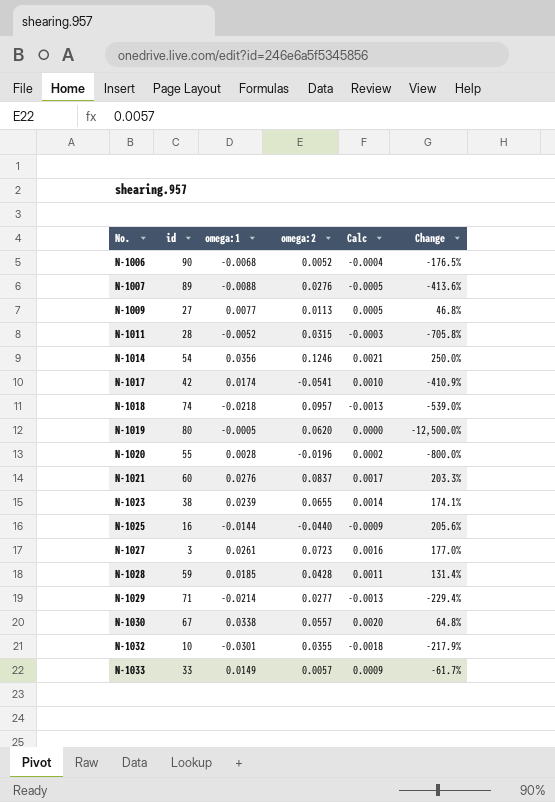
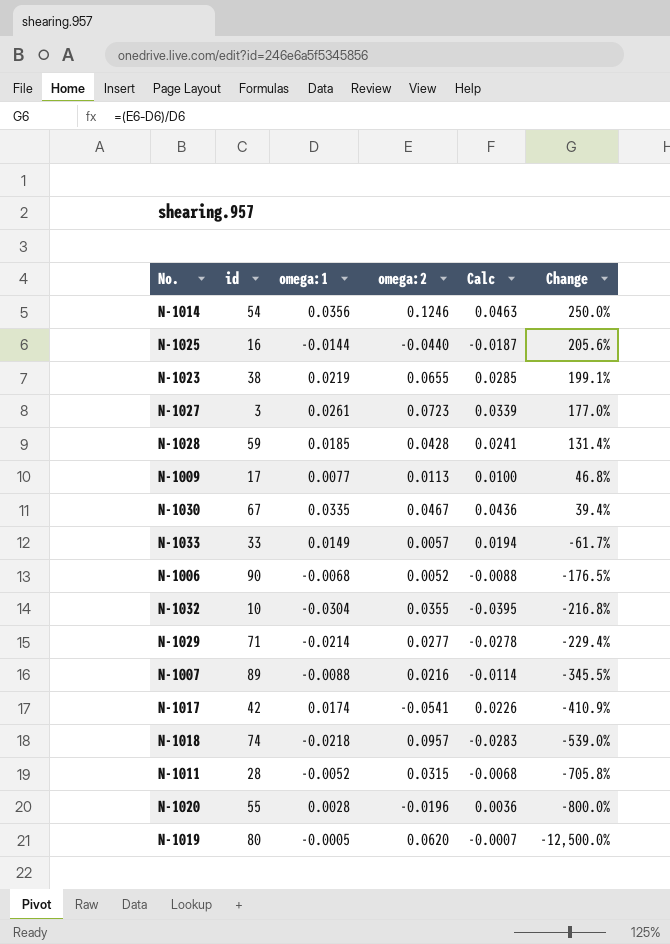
row order: No. ascending -> Change descending
column Calc | formula: [omega:1] * 0.06 -> [omega:1] * 1.3
row N-1021: 60 | 0.0276 | 0.0837 | 0.0017 | 203.3% -> none
N-1023 | omega:1: 0.0239 -> 0.0219
N-1023 | Change: 174.1% -> 199.1%
N-1009 | id: 27 -> 17
N-1030 | omega:1: 0.0338 -> 0.0335
N-1030 | omega:2: 0.0557 -> 0.0467
N-1030 | Change: 64.8% -> 39.4%
N-1032 | omega:1: -0.0301 -> -0.0304
N-1032 | Change: -217.9% -> -216.8%
N-1007 | omega:2: 0.0276 -> 0.0216
N-1007 | Change: -413.6% -> -345.5%

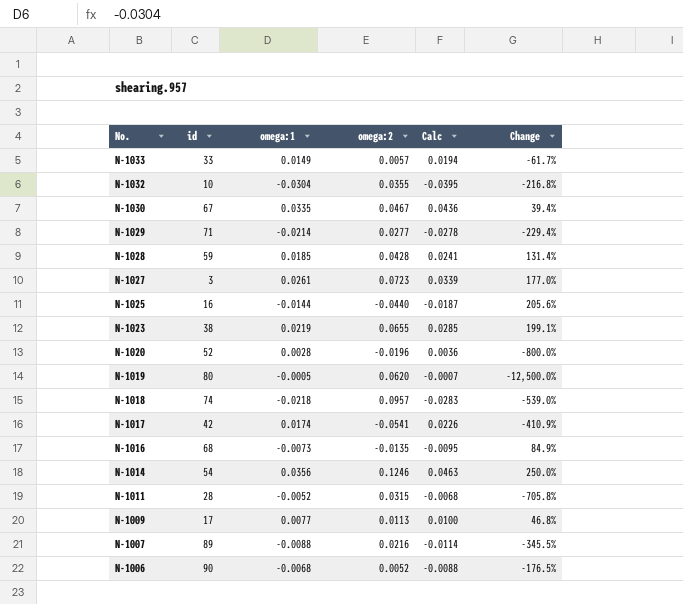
row order: Change descending -> No. descending
N-1020 | id: 55 -> 52
row N-1016: none -> 68 | -0.0073 | -0.0135 | -0.0095 | 84.9%

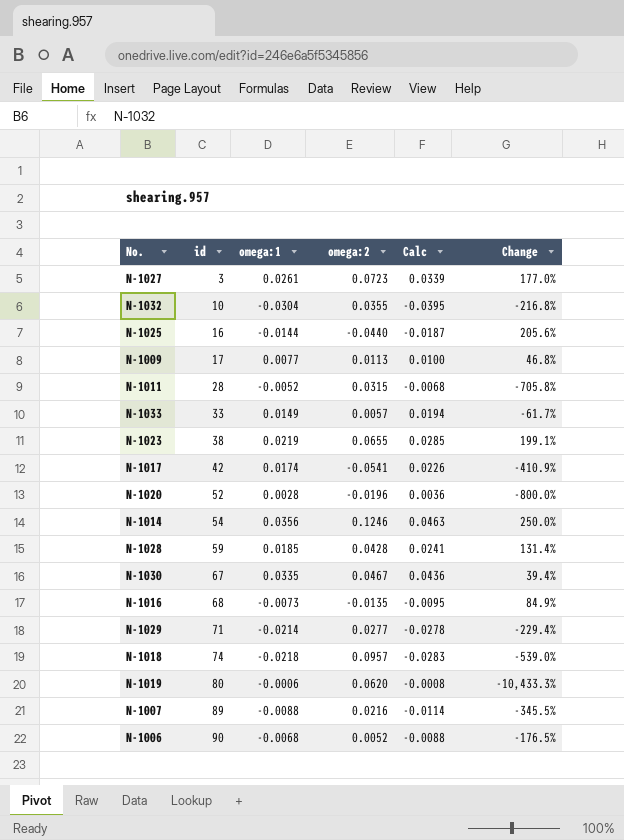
row order: No. descending -> id ascending
N-1019 | omega:1: -0.0005 -> -0.0006
N-1019 | Calc: -0.0007 -> -0.0008
N-1019 | Change: -12,500.0% -> -10,433.3%

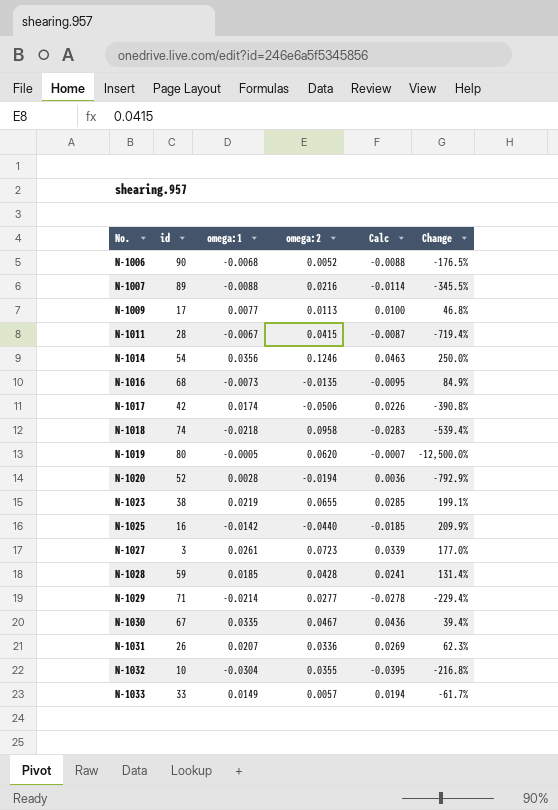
row order: id ascending -> No. ascending
N-1011 | omega:1: -0.0052 -> -0.0067
N-1011 | omega:2: 0.0315 -> 0.0415
N-1011 | Calc: -0.0068 -> -0.0087
N-1011 | Change: -705.8% -> -719.4%
N-1017 | omega:2: -0.0541 -> -0.0506
N-1017 | Change: -410.9% -> -390.8%
N-1018 | omega:2: 0.0957 -> 0.0958
N-1018 | Change: -539.0% -> -539.4%
N-1019 | omega:1: -0.0006 -> -0.0005
N-1019 | Calc: -0.0008 -> -0.0007
N-1019 | Change: -10,433.3% -> -12,500.0%
N-1020 | omega:2: -0.0196 -> -0.0194
N-1020 | Change: -800.0% -> -792.9%
N-1025 | omega:1: -0.0144 -> -0.0142
N-1025 | Calc: -0.0187 -> -0.0185
N-1025 | Change: 205.6% -> 209.9%
row N-1031: none -> 26 | 0.0207 | 0.0336 | 0.0269 | 62.3%

